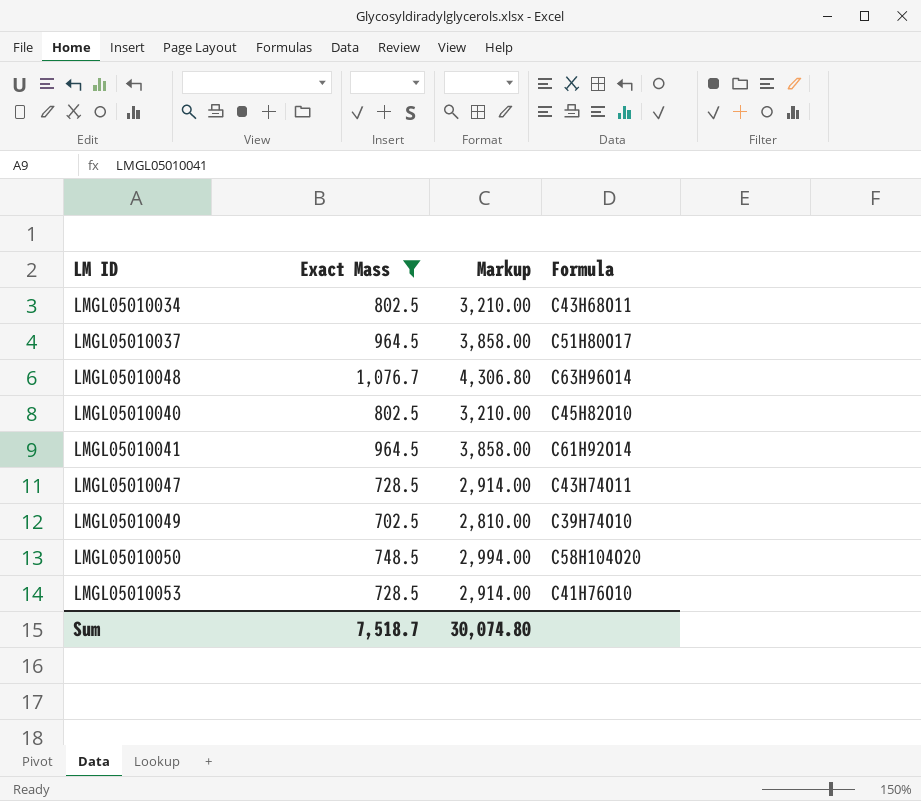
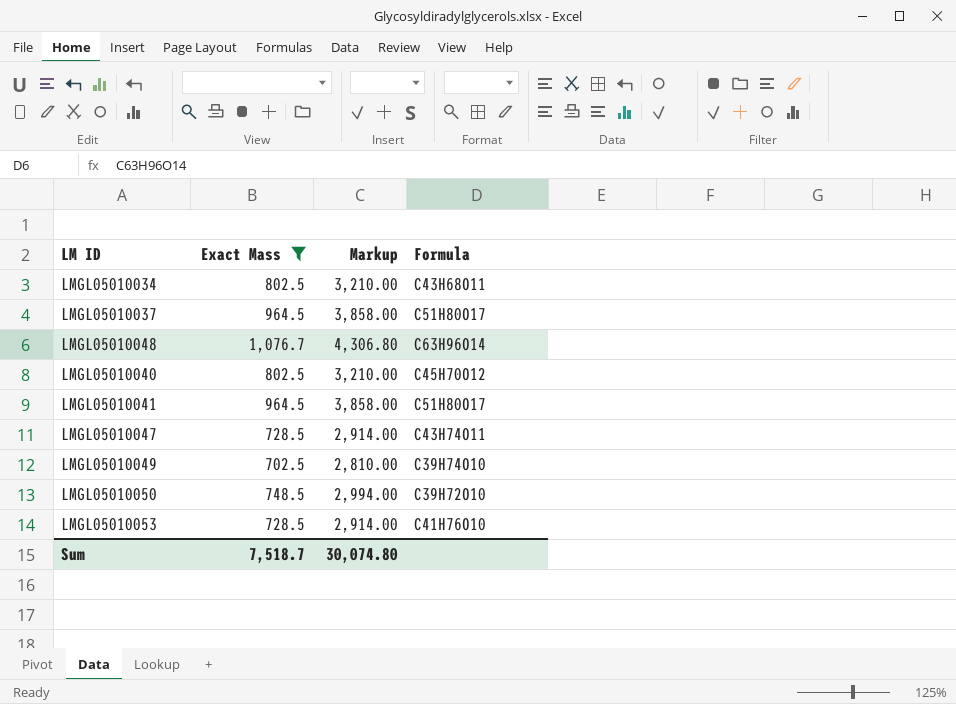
LMGL05010040 | Formula: C45H82O10 -> C45H70O12
LMGL05010041 | Formula: C61H92O14 -> C51H80O17
LMGL05010050 | Formula: C58H104O20 -> C39H72O10

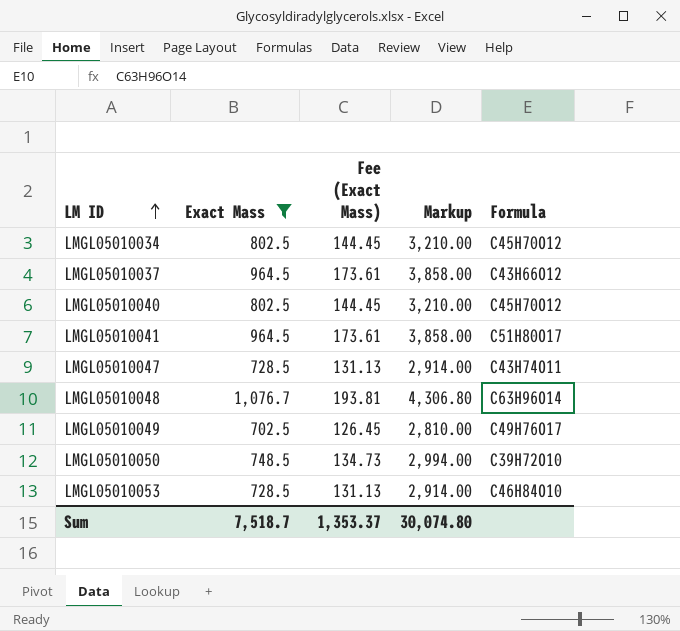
row order: none -> LM ID ascending
column Fee (Exact Mass) | formula: none -> [Exact Mass] * 0.18
LMGL05010034 | Formula: C43H68O11 -> C45H70O12
LMGL05010037 | Formula: C51H80O17 -> C43H66O12
LMGL05010049 | Formula: C39H74O10 -> C49H76O17
LMGL05010053 | Formula: C41H76O10 -> C46H84O10

